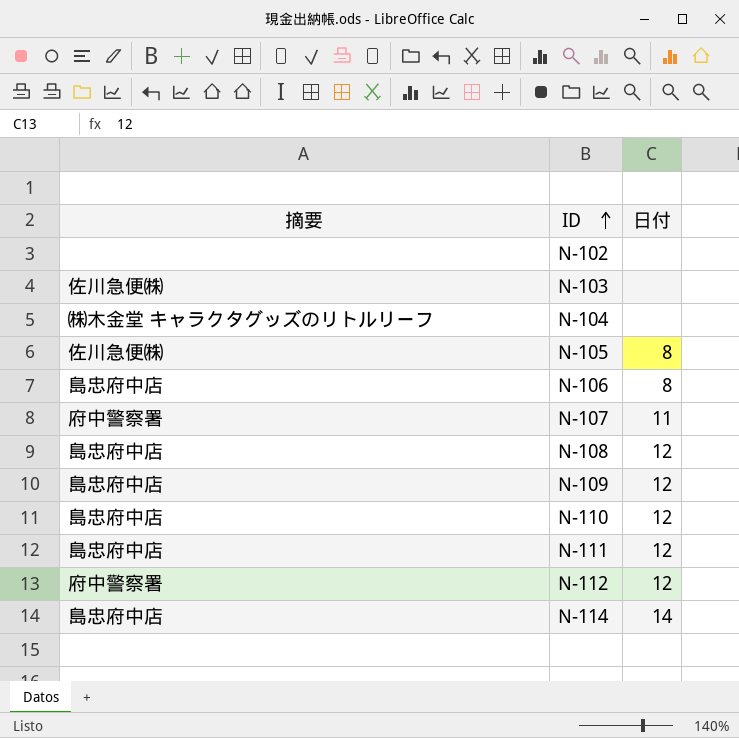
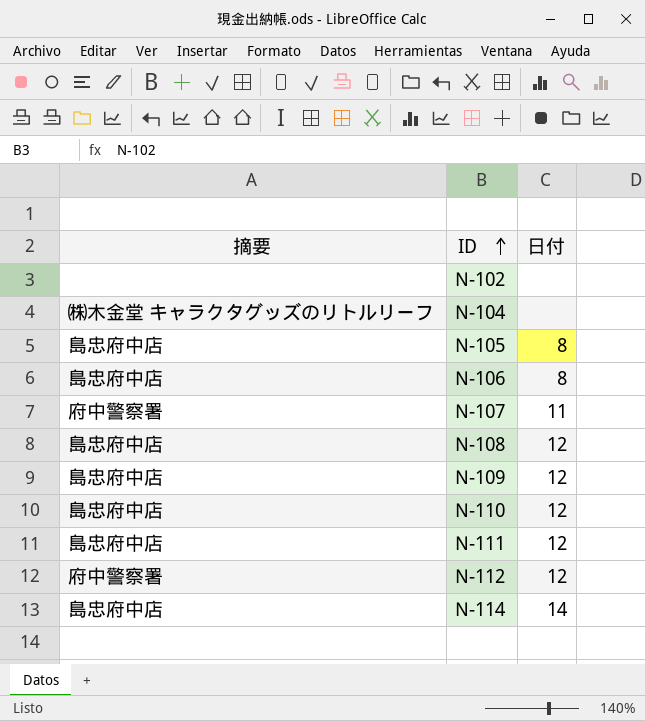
row N-103: 佐川急便㈱ | none -> none
N-105 | 摘要: 佐川急便㈱ -> 島忠府中店

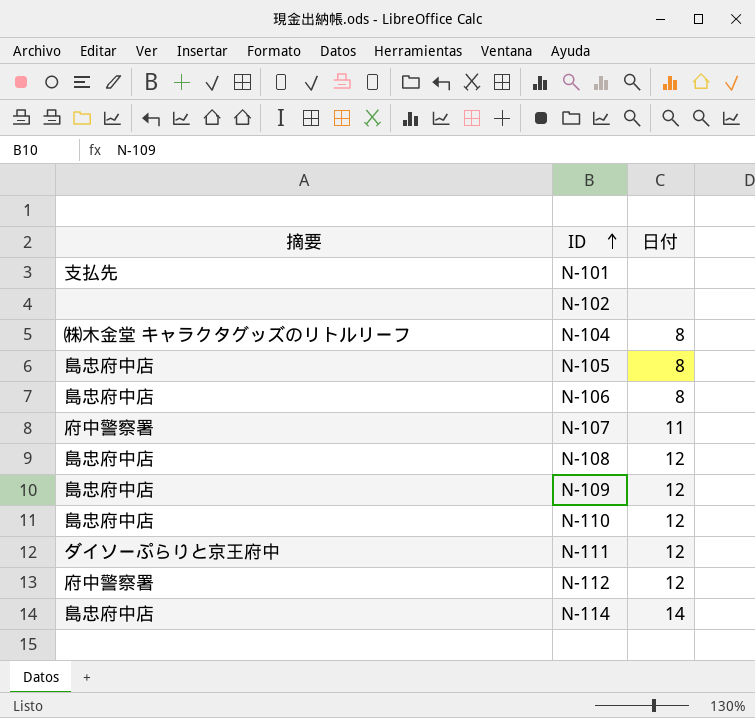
row N-101: none -> 支払先 | none
N-104 | 日付: none -> 8
N-111 | 摘要: 島忠府中店 -> ダイソーぷらりと京王府中

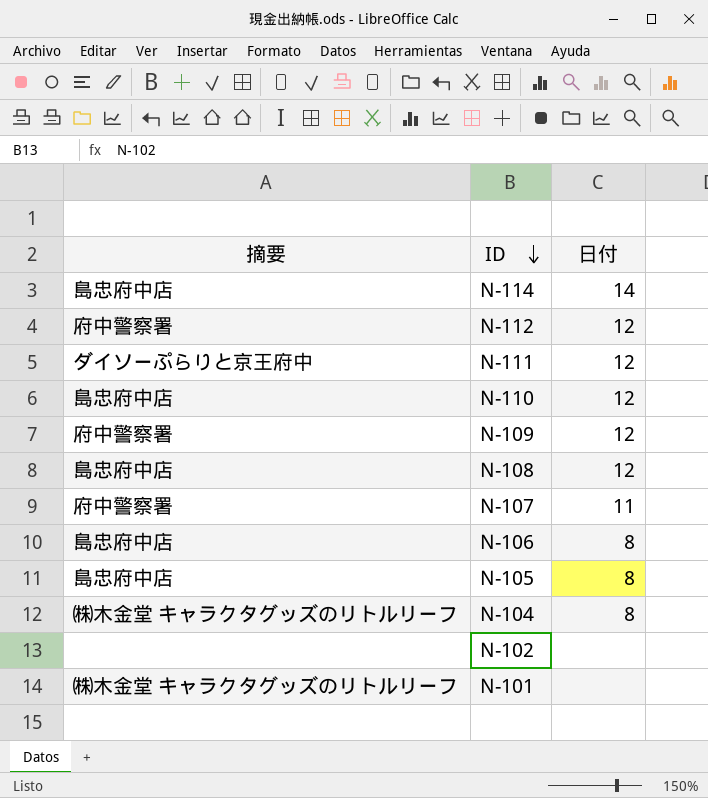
row order: ID ascending -> ID descending
N-109 | 摘要: 島忠府中店 -> 府中警察署
N-101 | 摘要: 支払先 -> ㈱木金堂 キャラクタグッズのリトルリーフ

